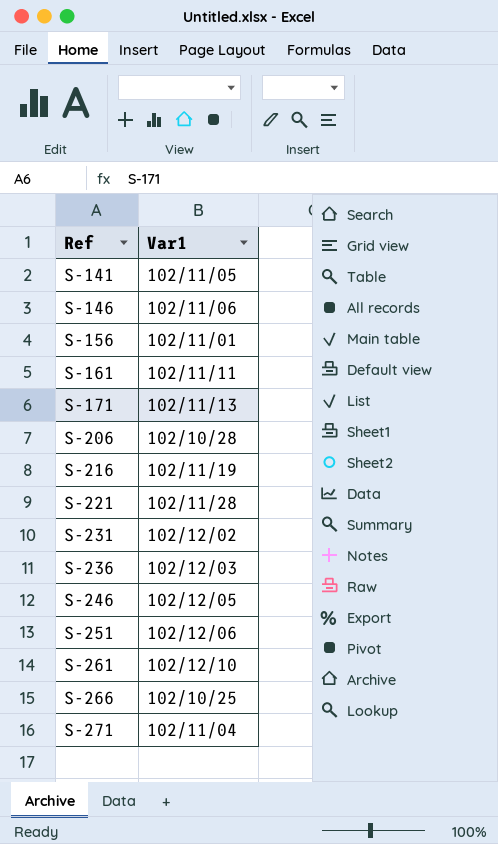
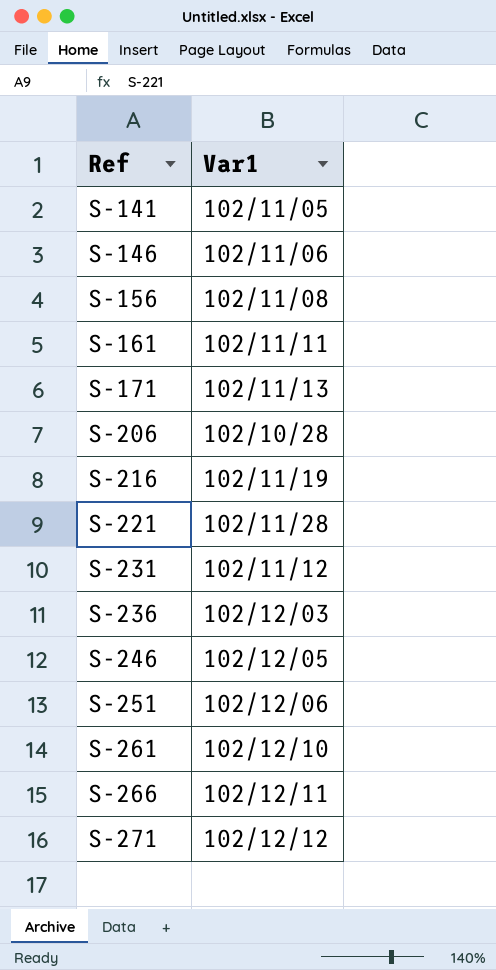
S-156 | Var1: 102/11/01 -> 102/11/08
S-231 | Var1: 102/12/02 -> 102/11/12
S-266 | Var1: 102/10/25 -> 102/12/11
S-271 | Var1: 102/11/04 -> 102/12/12

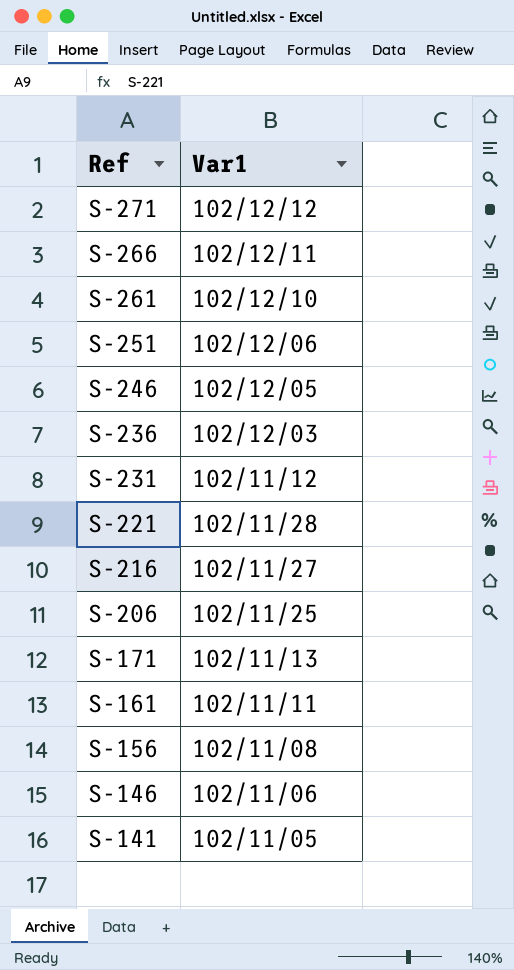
row order: Ref ascending -> Ref descending
S-216 | Var1: 102/11/19 -> 102/11/27
S-206 | Var1: 102/10/28 -> 102/11/25

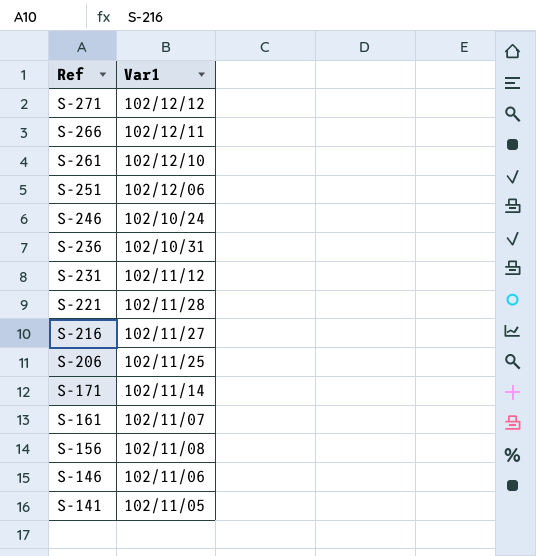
S-246 | Var1: 102/12/05 -> 102/10/24
S-236 | Var1: 102/12/03 -> 102/10/31
S-171 | Var1: 102/11/13 -> 102/11/14
S-161 | Var1: 102/11/11 -> 102/11/07

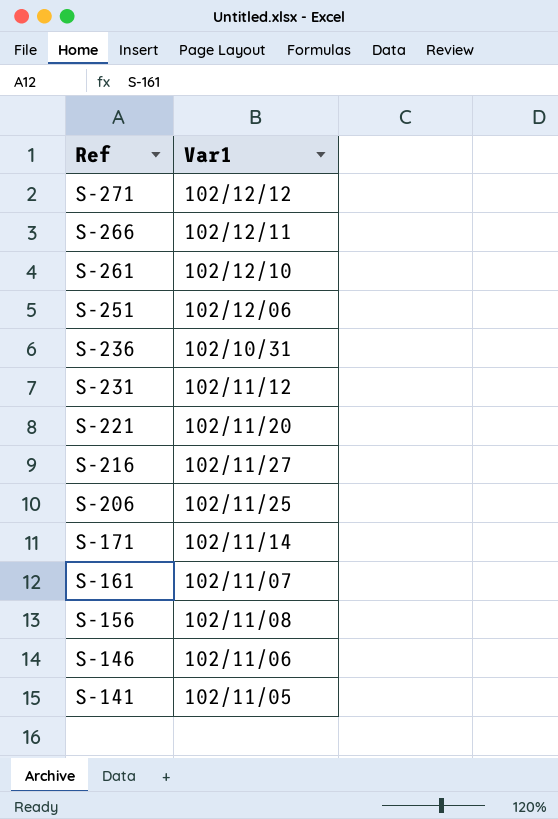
row S-246: 102/10/24 -> none
S-221 | Var1: 102/11/28 -> 102/11/20

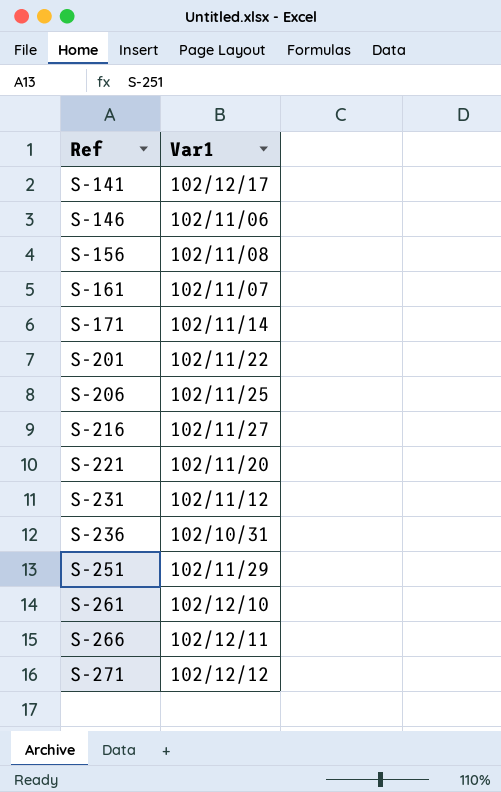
row order: Ref descending -> Ref ascending
S-141 | Var1: 102/11/05 -> 102/12/17
row S-201: none -> 102/11/22
S-251 | Var1: 102/12/06 -> 102/11/29

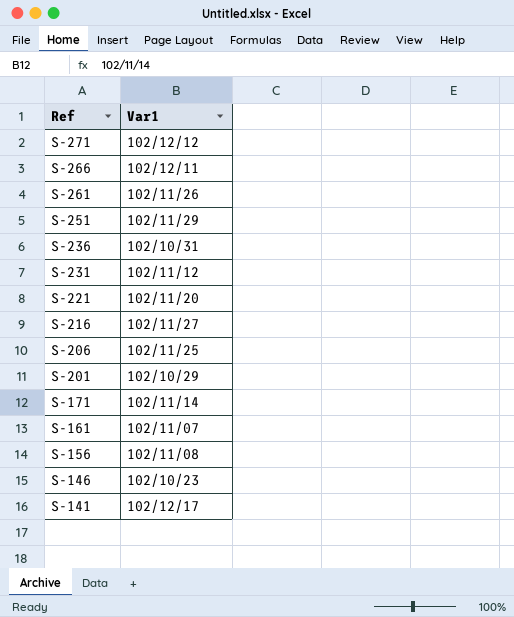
row order: Ref ascending -> Ref descending
S-261 | Var1: 102/12/10 -> 102/11/26
S-201 | Var1: 102/11/22 -> 102/10/29
S-146 | Var1: 102/11/06 -> 102/10/23

